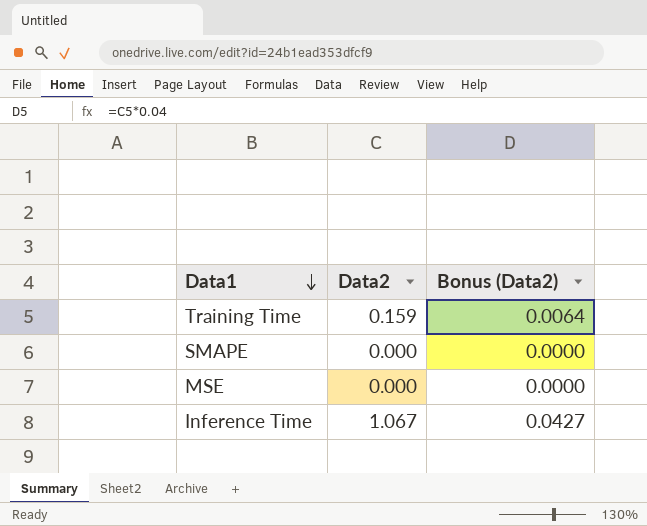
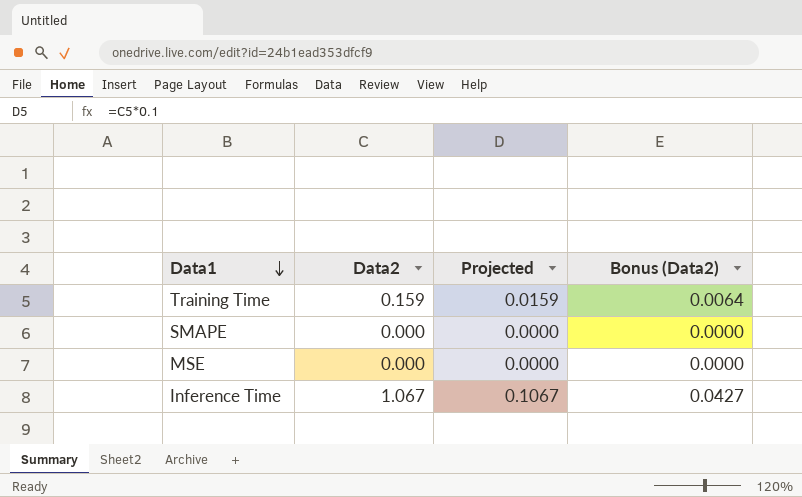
column Projected | formula: none -> [Data2] * 0.1

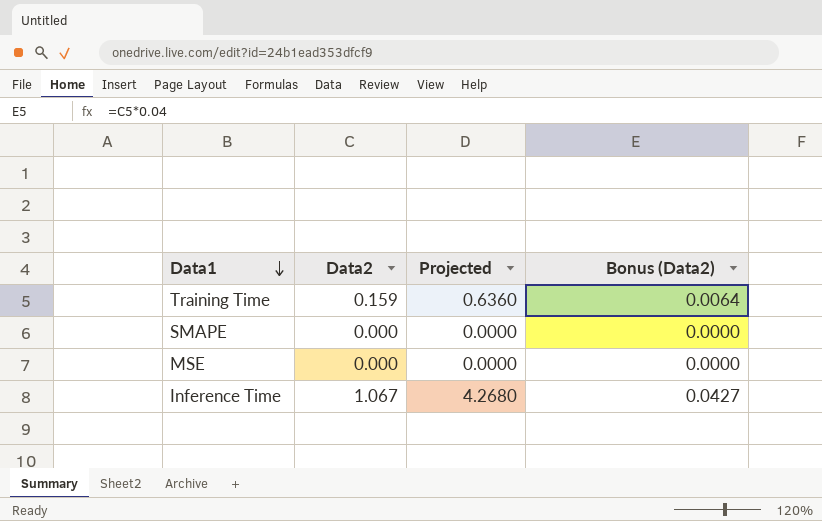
column Projected | formula: [Data2] * 0.1 -> [Data2] * 4

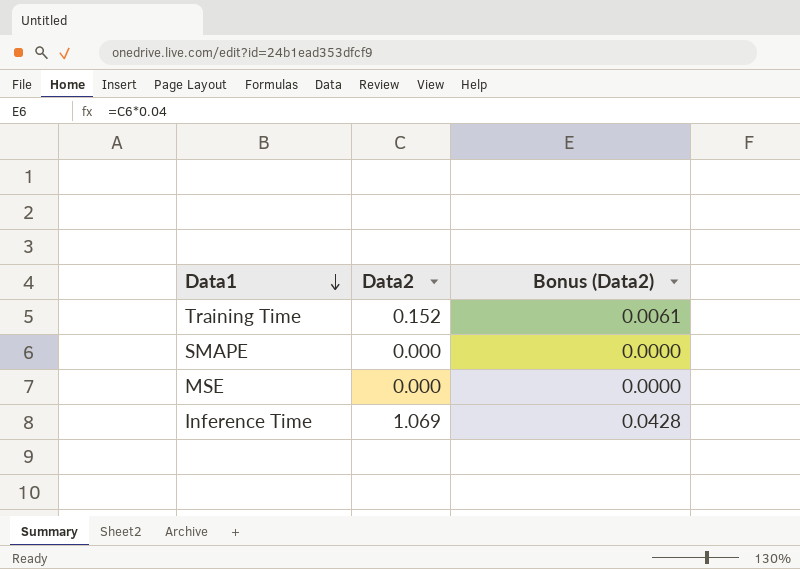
column Projected | formula: [Data2] * 4 -> none
Training Time | Data2: 0.159 -> 0.152
Training Time | Bonus (Data2): 0.0064 -> 0.0061
Inference Time | Data2: 1.067 -> 1.069
Inference Time | Bonus (Data2): 0.0427 -> 0.0428

